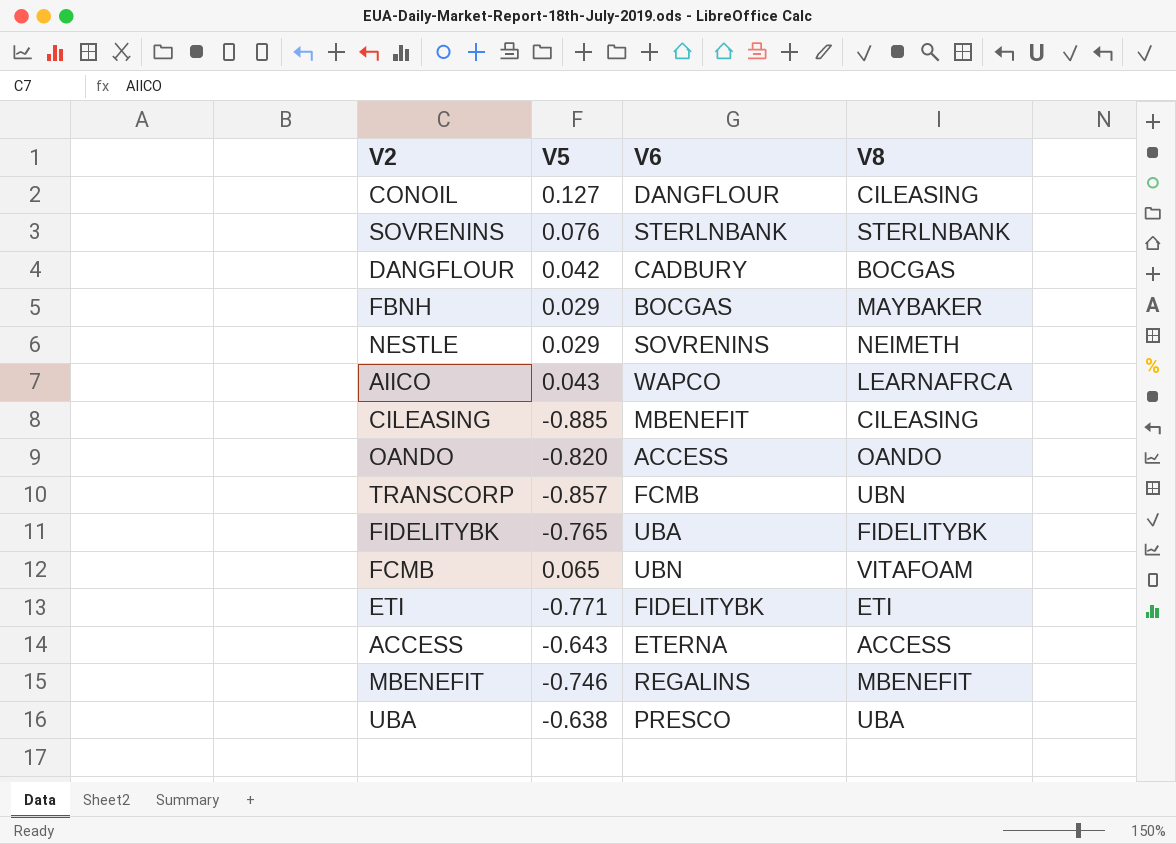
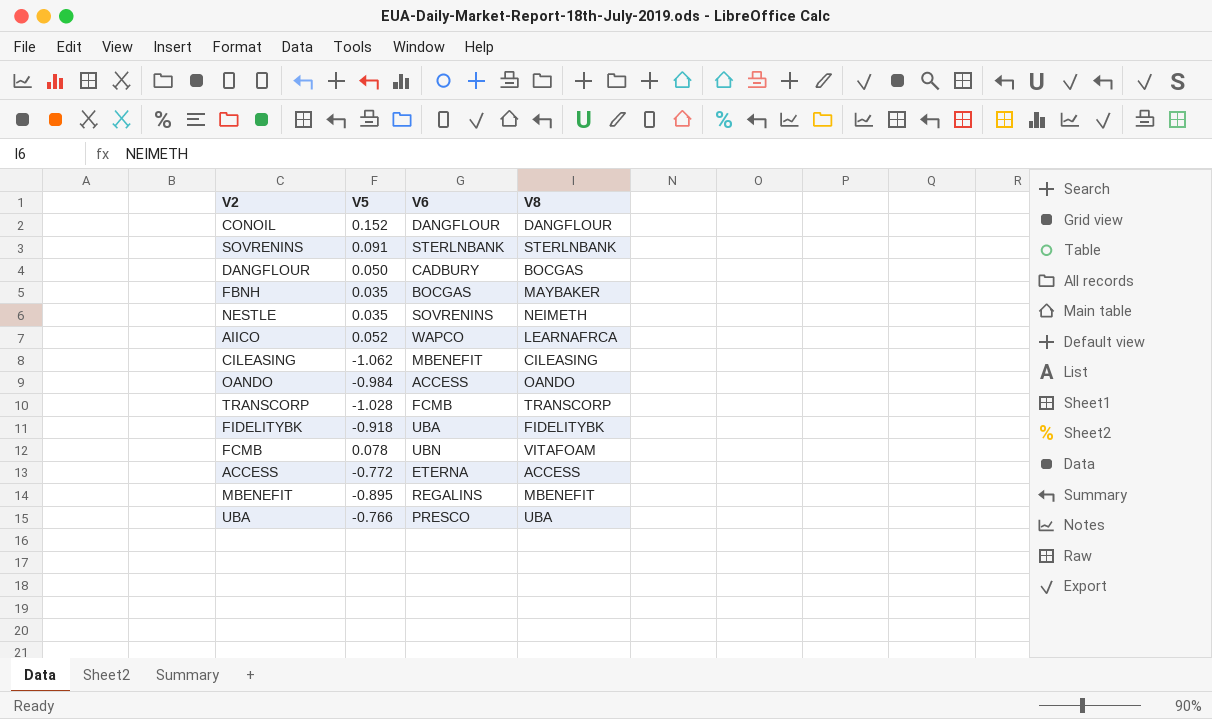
row ETI: -0.771 | FIDELITYBK | ETI -> none
CONOIL | V5: 0.127 -> 0.152
CONOIL | V8: CILEASING -> DANGFLOUR
SOVRENINS | V5: 0.076 -> 0.091
DANGFLOUR | V5: 0.042 -> 0.050
FBNH | V5: 0.029 -> 0.035
NESTLE | V5: 0.029 -> 0.035
AIICO | V5: 0.043 -> 0.052
CILEASING | V5: -0.885 -> -1.062
OANDO | V5: -0.820 -> -0.984
TRANSCORP | V5: -0.857 -> -1.028
TRANSCORP | V8: UBN -> TRANSCORP
FIDELITYBK | V5: -0.765 -> -0.918
FCMB | V5: 0.065 -> 0.078
ACCESS | V5: -0.643 -> -0.772
MBENEFIT | V5: -0.746 -> -0.895
UBA | V5: -0.638 -> -0.766

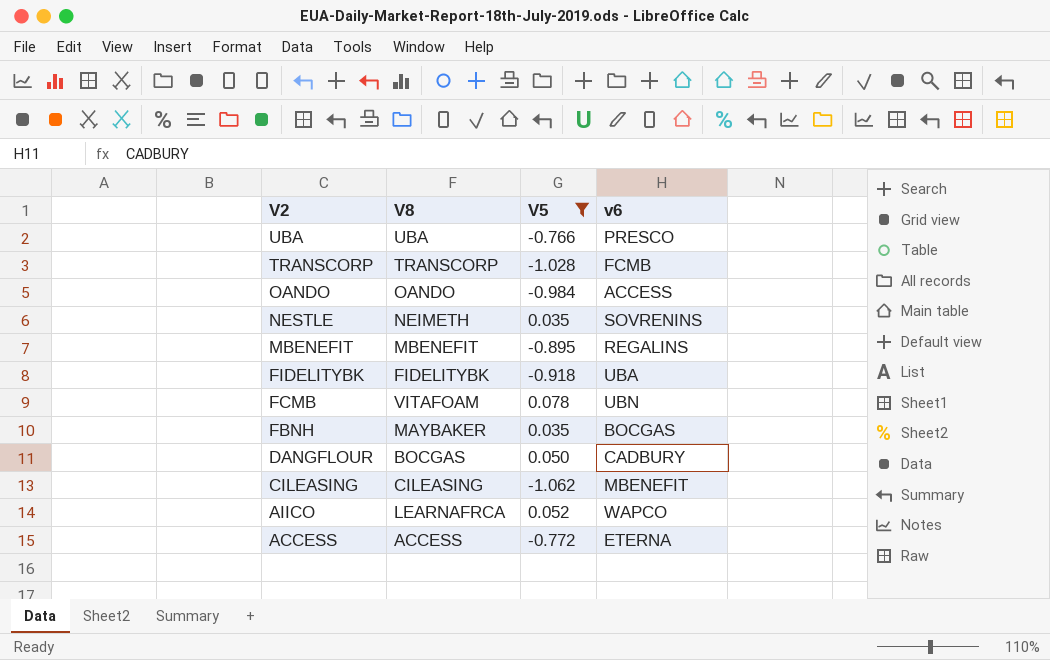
filter: none -> V5 <= 0.078
row order: none -> V2 descending
column V8 | position: 4 -> 2
column name: V6 -> v6

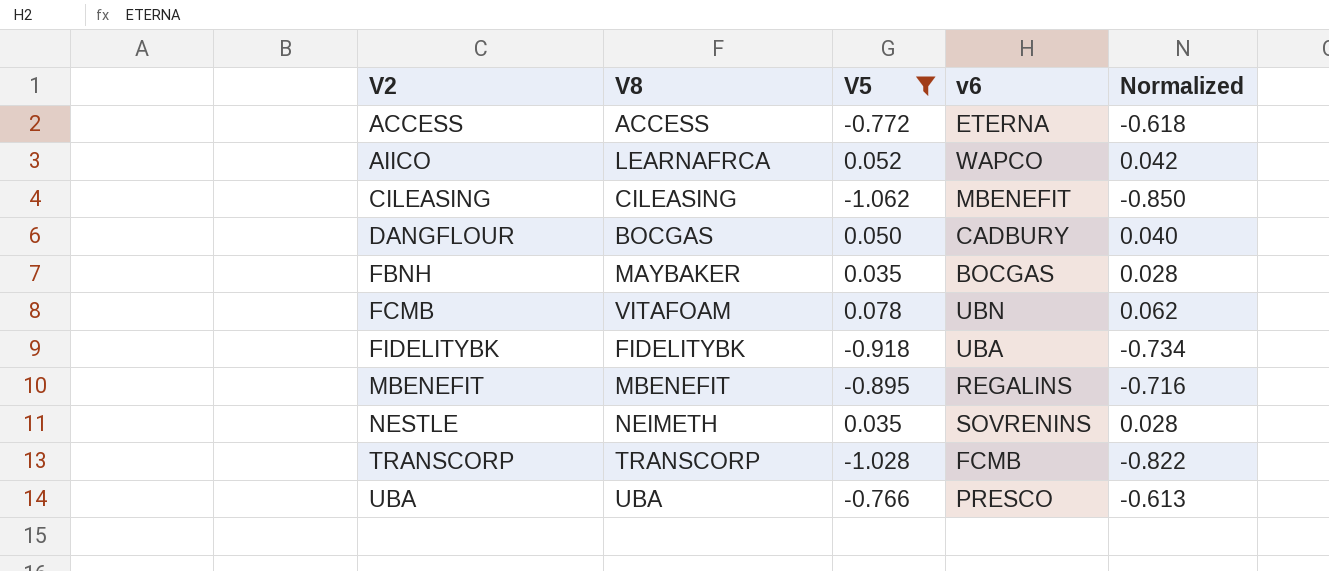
row order: V2 descending -> V2 ascending
column Normalized | formula: none -> [V5] * 0.8
row OANDO: OANDO | -0.984 | ACCESS -> none

